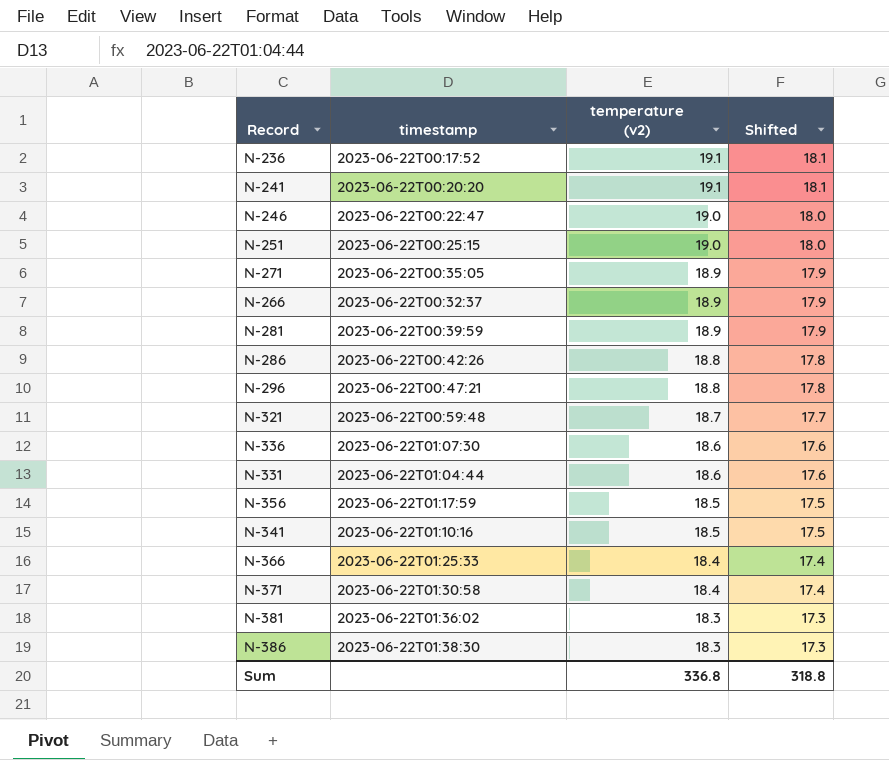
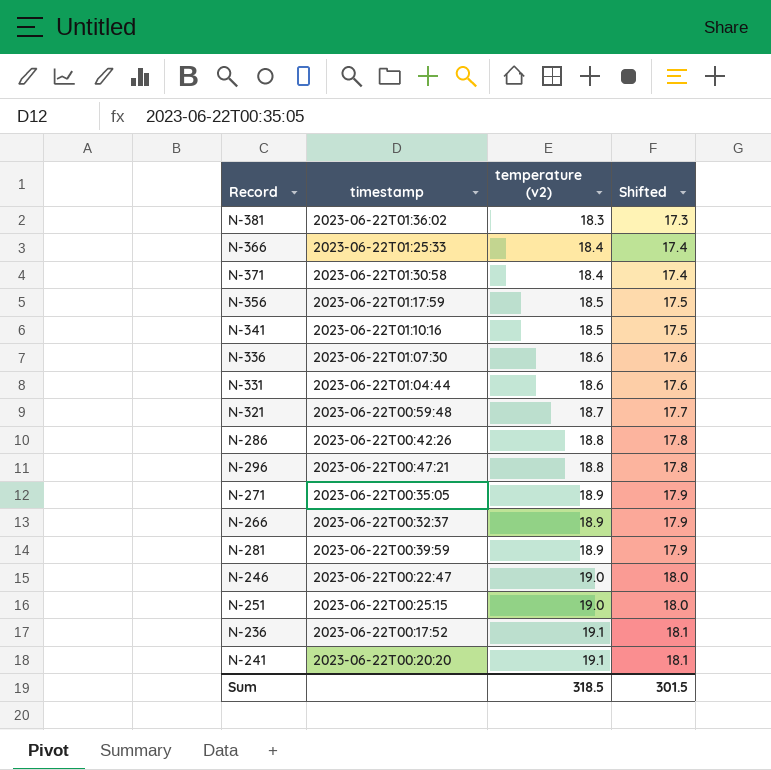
row order: temperature (v2) descending -> temperature (v2) ascending
row N-386: 2023-06-22T01:38:30 | 18.3 | 17.3 -> none
Sum | temperature (v2): 336.8 -> 318.5
Sum | Shifted: 318.8 -> 301.5

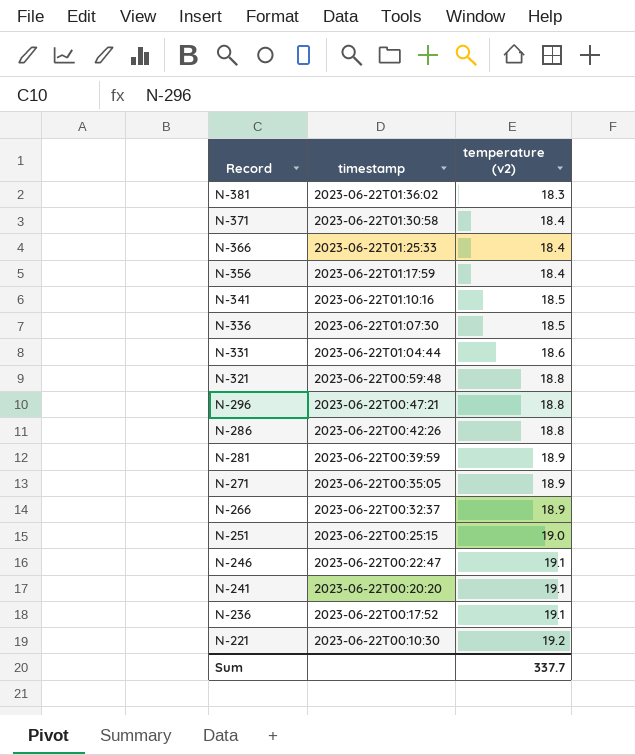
row order: temperature (v2) ascending -> Record descending
column Shifted | formula: [temperature (v2)] - 1 -> none
N-356 | temperature (v2): 18.5 -> 18.4
N-336 | temperature (v2): 18.6 -> 18.5
N-321 | temperature (v2): 18.7 -> 18.8
N-246 | temperature (v2): 19.0 -> 19.1
row N-221: none -> 2023-06-22T00:10:30 | 19.2
Sum | temperature (v2): 318.5 -> 337.7

